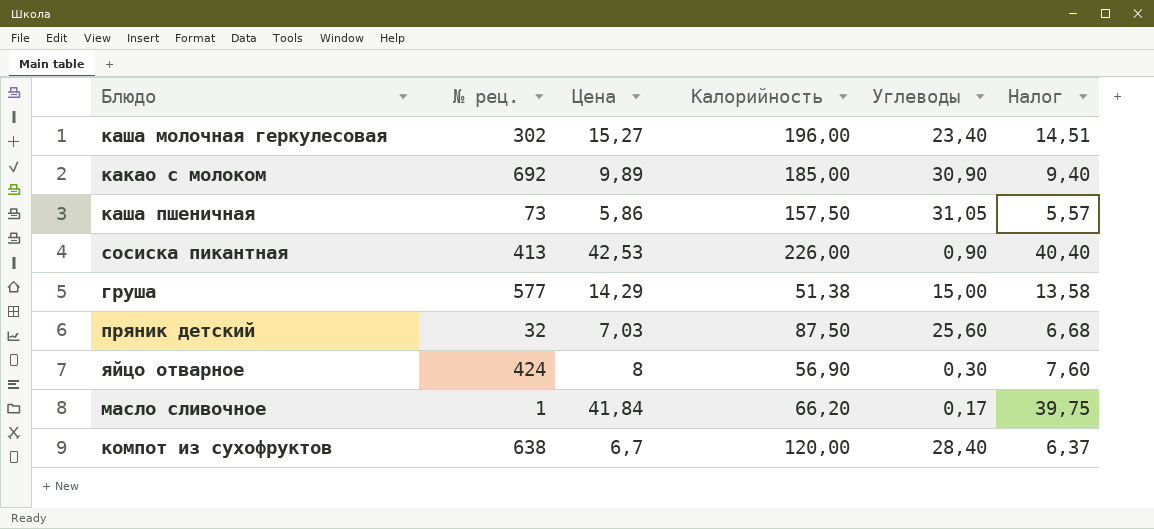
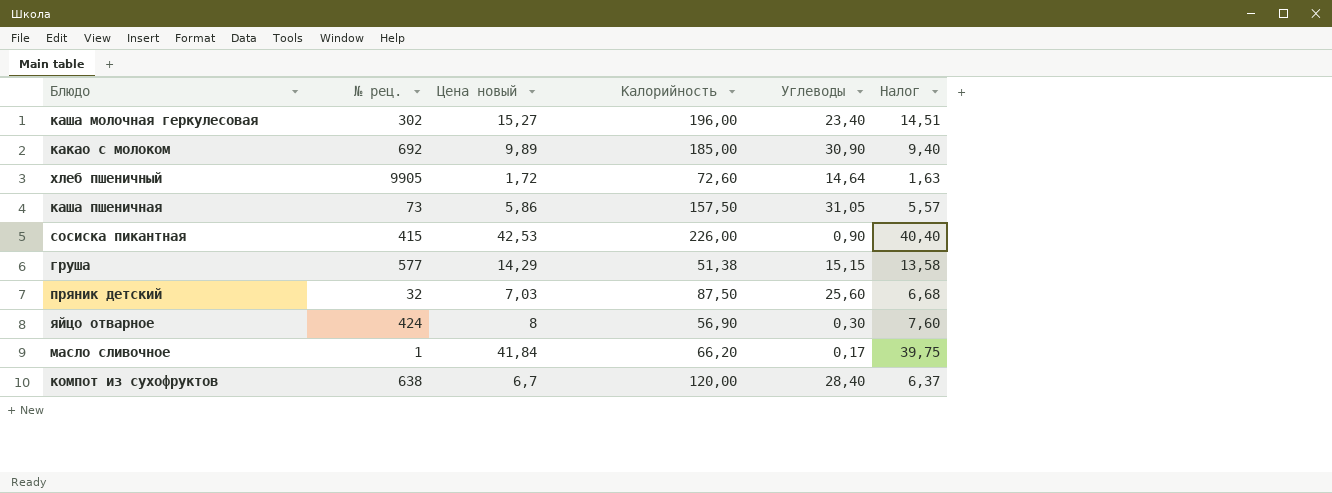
column name: Цена -> Цена новый
row хлеб пшеничный: none -> 9905 | 1,72 | 72,60 | 14,64 | 1,63
сосиска пикантная | № рец.: 413 -> 415
груша | Углеводы: 15,00 -> 15,15

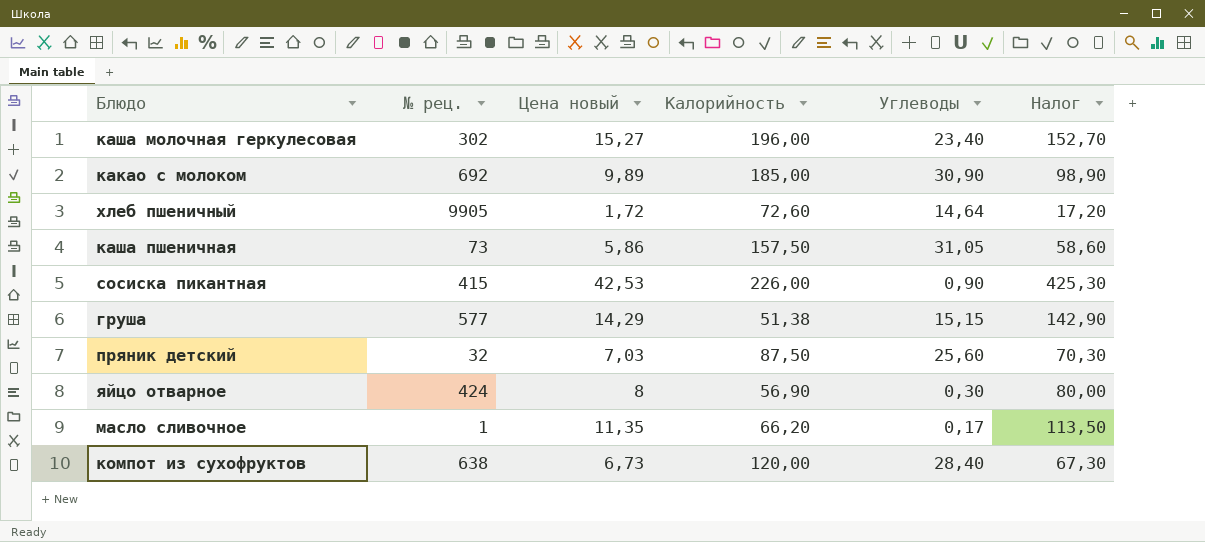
column Налог | formula: [Цена новый] * 0,95 -> [Цена новый] * 10
масло сливочное | Цена новый: 41,84 -> 11,35
компот из сухофруктов | Цена новый: 6,7 -> 6,73

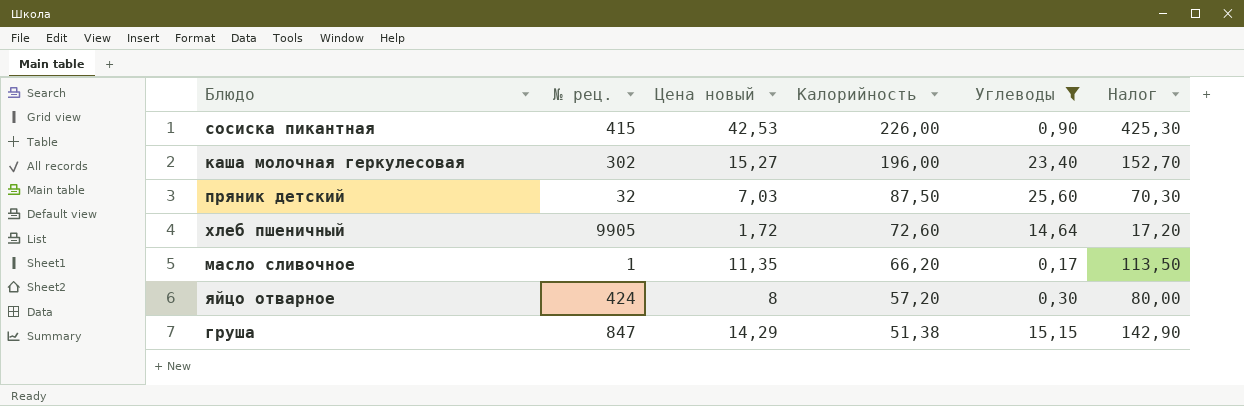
filter: none -> Углеводы <= 25,60
row order: none -> Калорийность descending
яйцо отварное | Калорийность: 56,90 -> 57,20
груша | № рец.: 577 -> 847

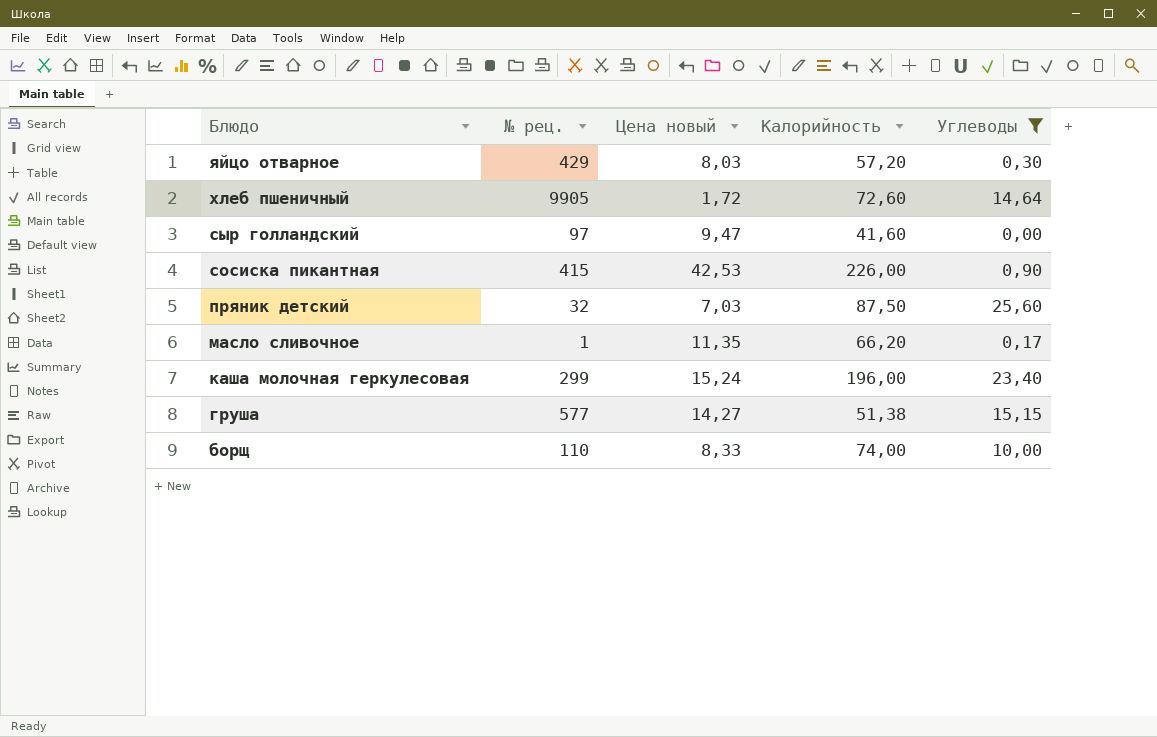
row order: Калорийность descending -> Блюдо descending
column Налог | formula: [Цена новый] * 10 -> none
яйцо отварное | № рец.: 424 -> 429
яйцо отварное | Цена новый: 8 -> 8,03
row сыр голландский: none -> 97 | 9,47 | 41,60 | 0,00
каша молочная геркулесовая | № рец.: 302 -> 299
каша молочная геркулесовая | Цена новый: 15,27 -> 15,24
груша | № рец.: 847 -> 577
груша | Цена новый: 14,29 -> 14,27
row борщ: none -> 110 | 8,33 | 74,00 | 10,00

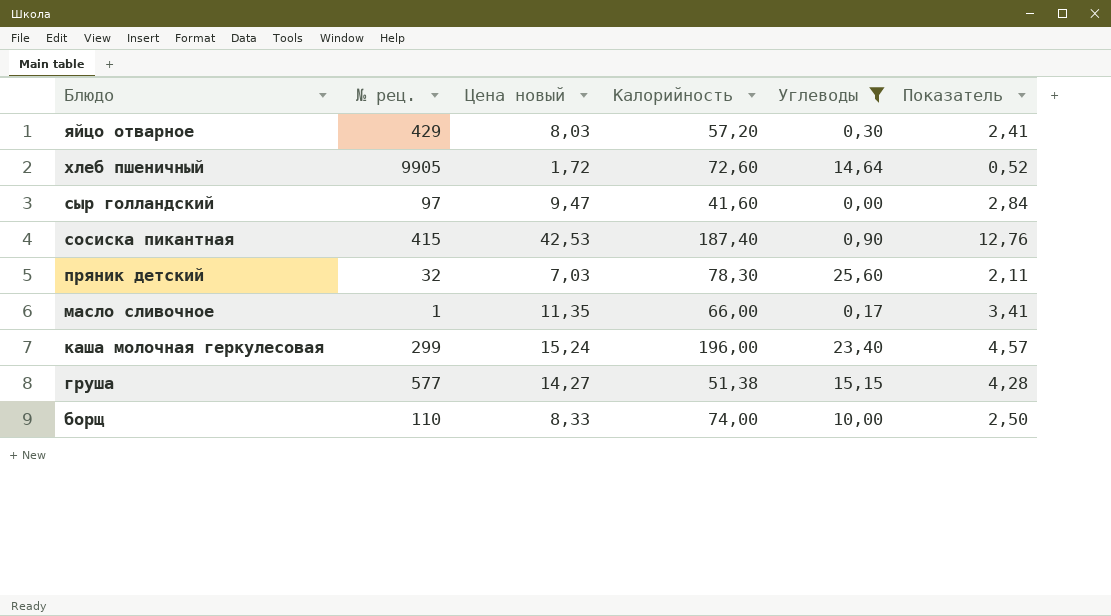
column Показатель | formula: none -> [Цена новый] * 0,3
сосиска пикантная | Калорийность: 226,00 -> 187,40
пряник детский | Калорийность: 87,50 -> 78,30
масло сливочное | Калорийность: 66,20 -> 66,00

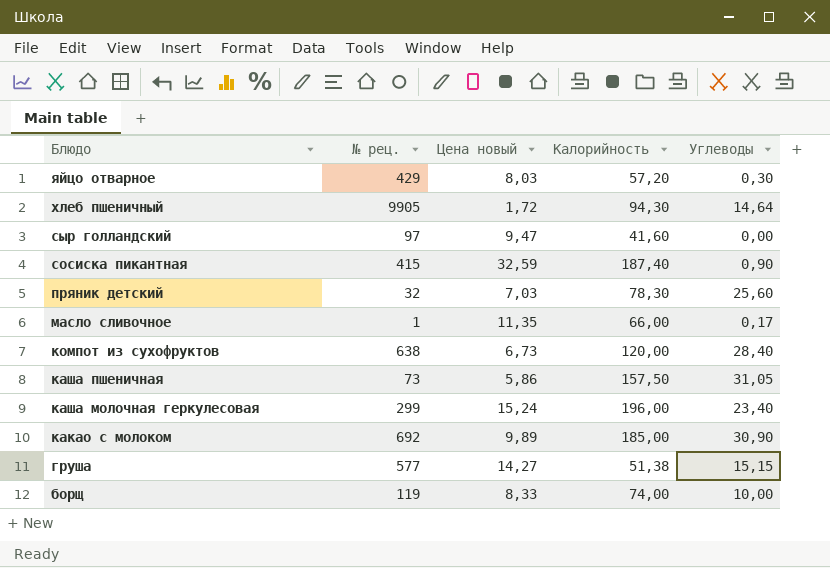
filter: Углеводы <= 25,60 -> none
column Показатель | formula: [Цена новый] * 0,3 -> none
хлеб пшеничный | Калорийность: 72,60 -> 94,30
сосиска пикантная | Цена новый: 42,53 -> 32,59
борщ | № рец.: 110 -> 119

